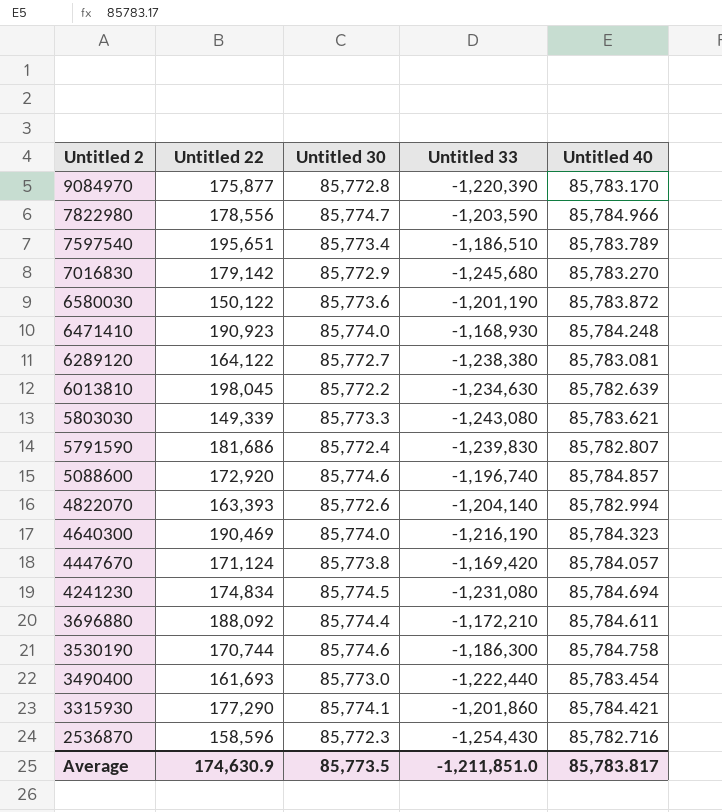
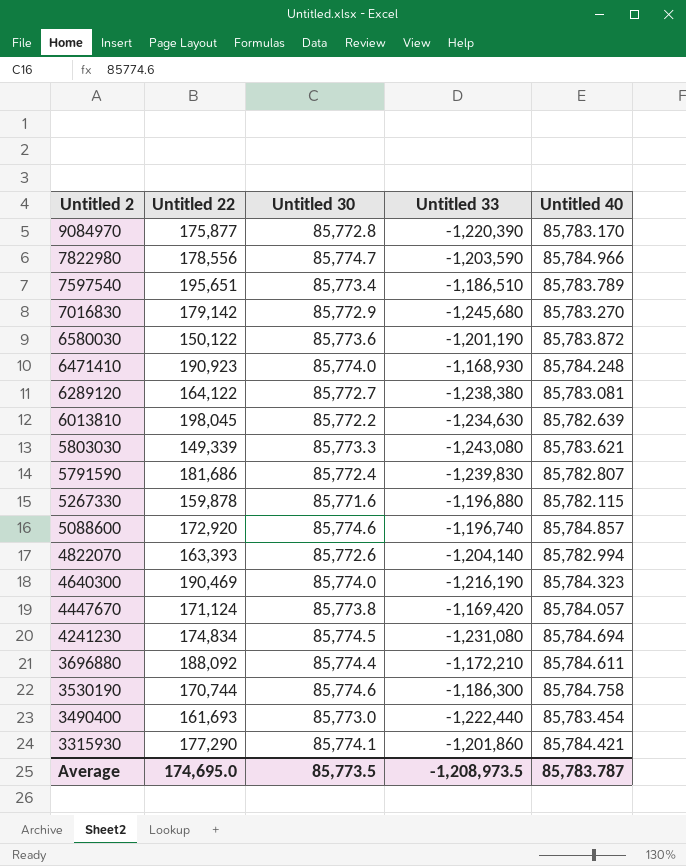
row 2536870: 158,596 | 85,772.3 | -1,254,430 | 85,782.716 -> none
row 5267330: none -> 159,878 | 85,771.6 | -1,196,880 | 85,782.115
Average | Untitled 22: 174,630.9 -> 174,695.0
Average | Untitled 33: -1,211,851.0 -> -1,208,973.5
Average | Untitled 40: 85,783.817 -> 85,783.787

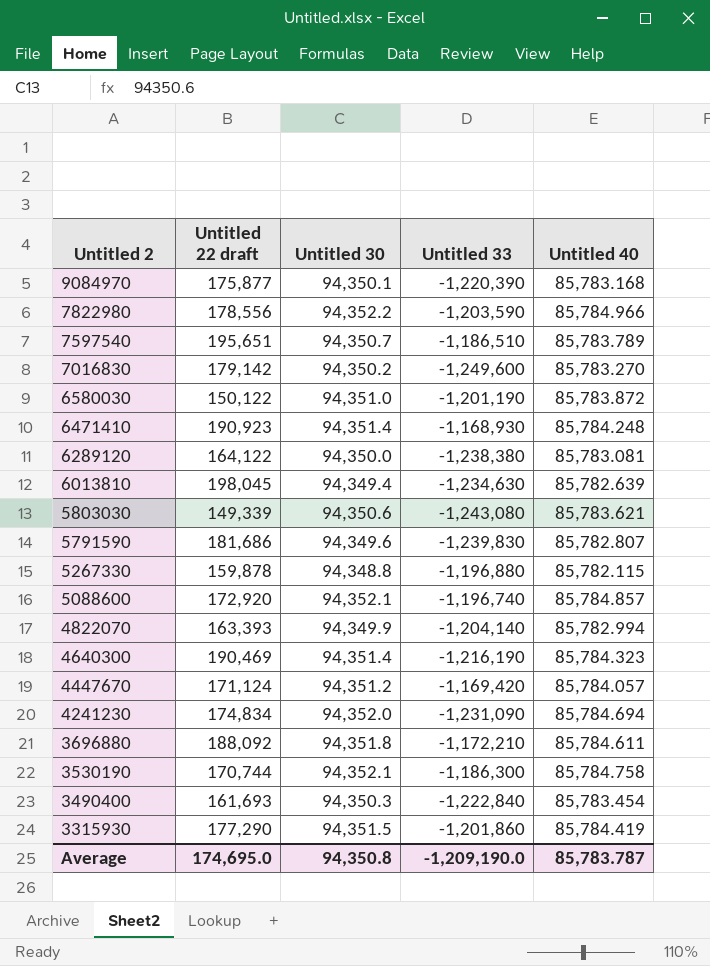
column name: Untitled 22 -> Untitled 22 draft
9084970 | Untitled 30: 85,772.8 -> 94,350.1
9084970 | Untitled 40: 85,783.170 -> 85,783.168
7822980 | Untitled 30: 85,774.7 -> 94,352.2
7597540 | Untitled 30: 85,773.4 -> 94,350.7
7016830 | Untitled 30: 85,772.9 -> 94,350.2
7016830 | Untitled 33: -1,245,680 -> -1,249,600
6580030 | Untitled 30: 85,773.6 -> 94,351.0
6471410 | Untitled 30: 85,774.0 -> 94,351.4
6289120 | Untitled 30: 85,772.7 -> 94,350.0
6013810 | Untitled 30: 85,772.2 -> 94,349.4
5803030 | Untitled 30: 85,773.3 -> 94,350.6
5791590 | Untitled 30: 85,772.4 -> 94,349.6
5267330 | Untitled 30: 85,771.6 -> 94,348.8
5088600 | Untitled 30: 85,774.6 -> 94,352.1
4822070 | Untitled 30: 85,772.6 -> 94,349.9
4640300 | Untitled 30: 85,774.0 -> 94,351.4
4447670 | Untitled 30: 85,773.8 -> 94,351.2
4241230 | Untitled 30: 85,774.5 -> 94,352.0
4241230 | Untitled 33: -1,231,080 -> -1,231,090
3696880 | Untitled 30: 85,774.4 -> 94,351.8
3530190 | Untitled 30: 85,774.6 -> 94,352.1
3490400 | Untitled 30: 85,773.0 -> 94,350.3
3490400 | Untitled 33: -1,222,440 -> -1,222,840
3315930 | Untitled 30: 85,774.1 -> 94,351.5
3315930 | Untitled 40: 85,784.421 -> 85,784.419
Average | Untitled 30: 85,773.5 -> 94,350.8
Average | Untitled 33: -1,208,973.5 -> -1,209,190.0

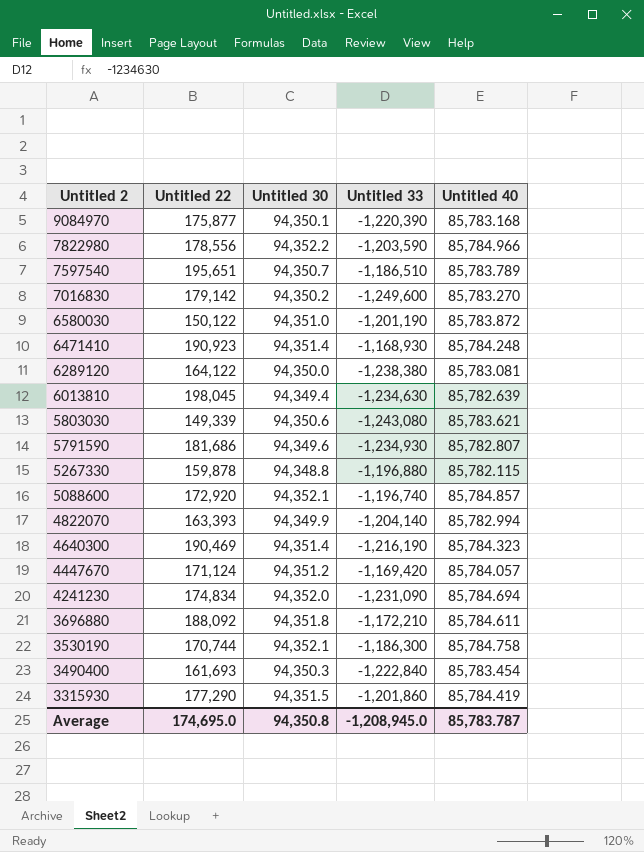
column name: Untitled 22 draft -> Untitled 22
5791590 | Untitled 33: -1,239,830 -> -1,234,930
Average | Untitled 33: -1,209,190.0 -> -1,208,945.0

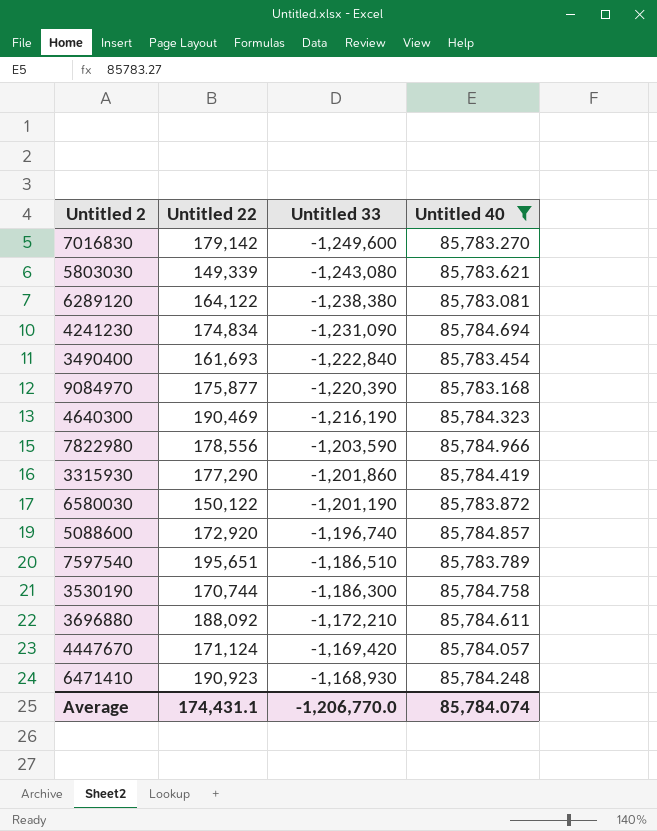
filter: none -> Untitled 40 >= 85,783.081
row order: Untitled 2 descending -> Untitled 33 ascending
column Untitled 30 | position: 3 -> none
Average | Untitled 22: 174,695.0 -> 174,431.1
Average | Untitled 33: -1,208,945.0 -> -1,206,770.0
Average | Untitled 40: 85,783.787 -> 85,784.074

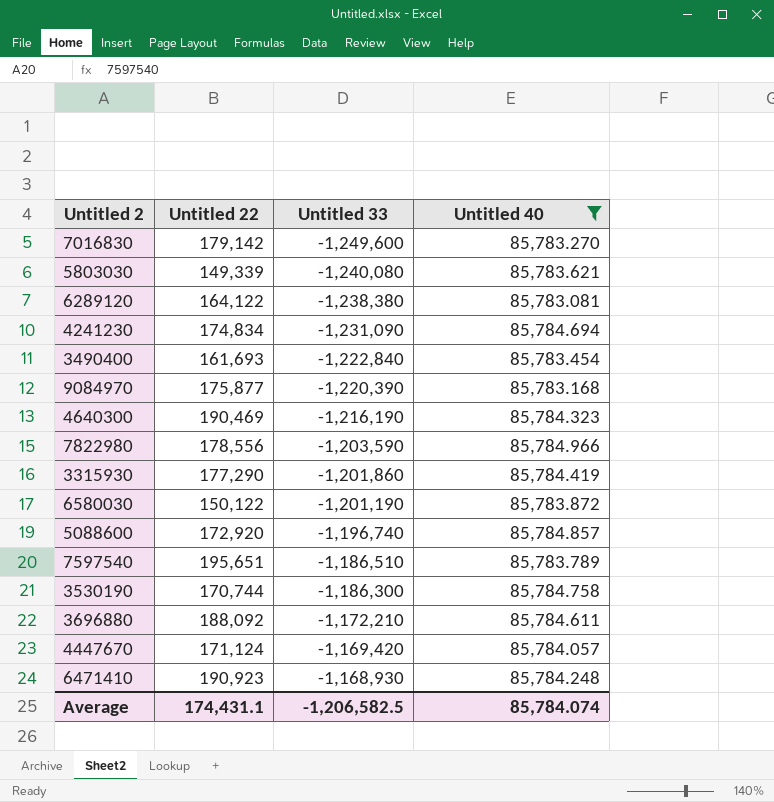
5803030 | Untitled 33: -1,243,080 -> -1,240,080
Average | Untitled 33: -1,206,770.0 -> -1,206,582.5

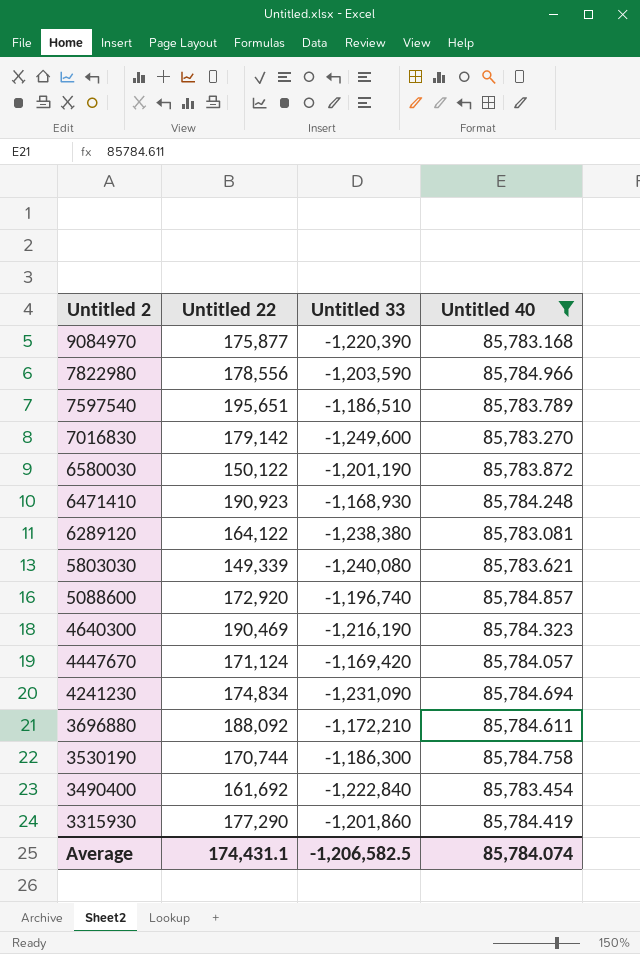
row order: Untitled 33 ascending -> Untitled 2 descending
3490400 | Untitled 22: 161,693 -> 161,692

